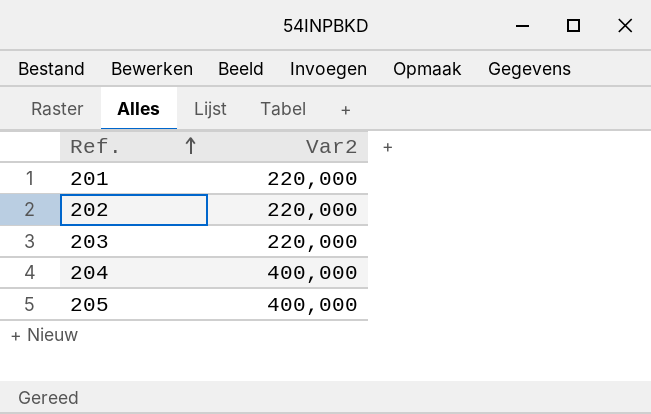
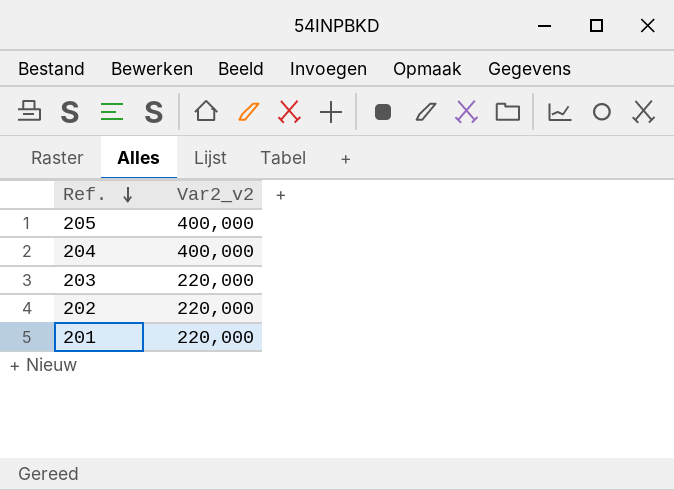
row order: Ref. ascending -> Ref. descending
column name: Var2 -> Var2_v2

